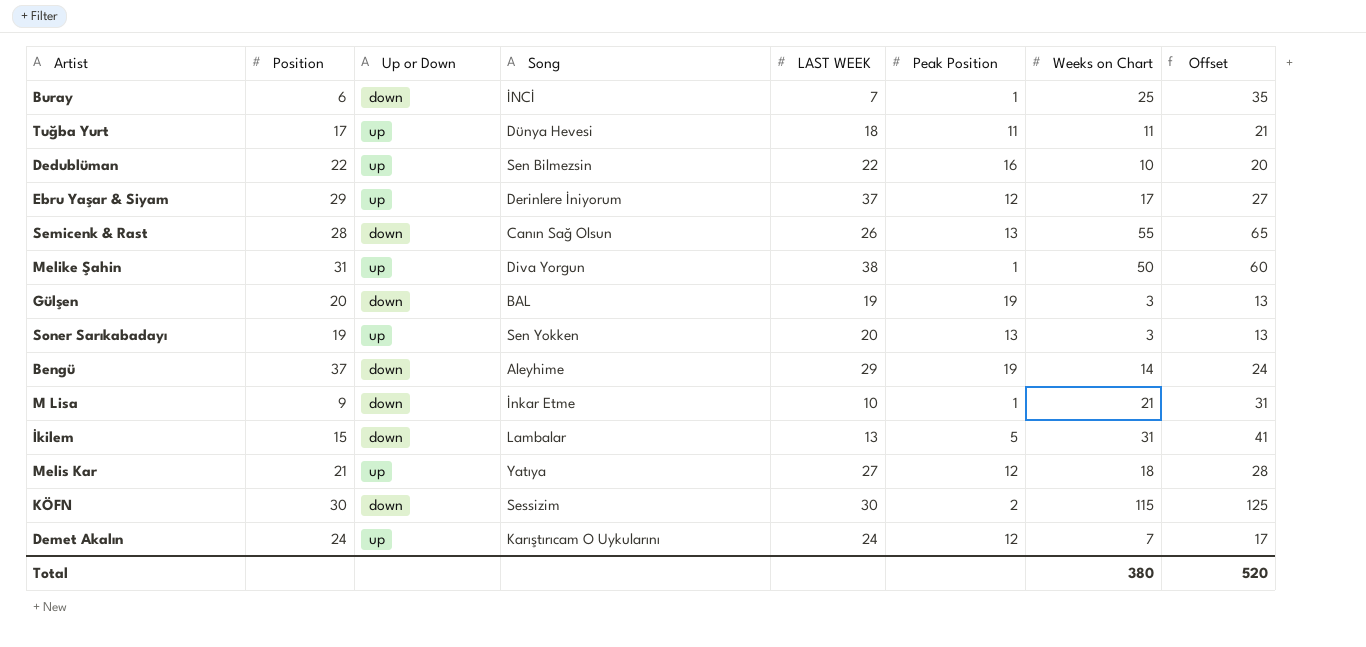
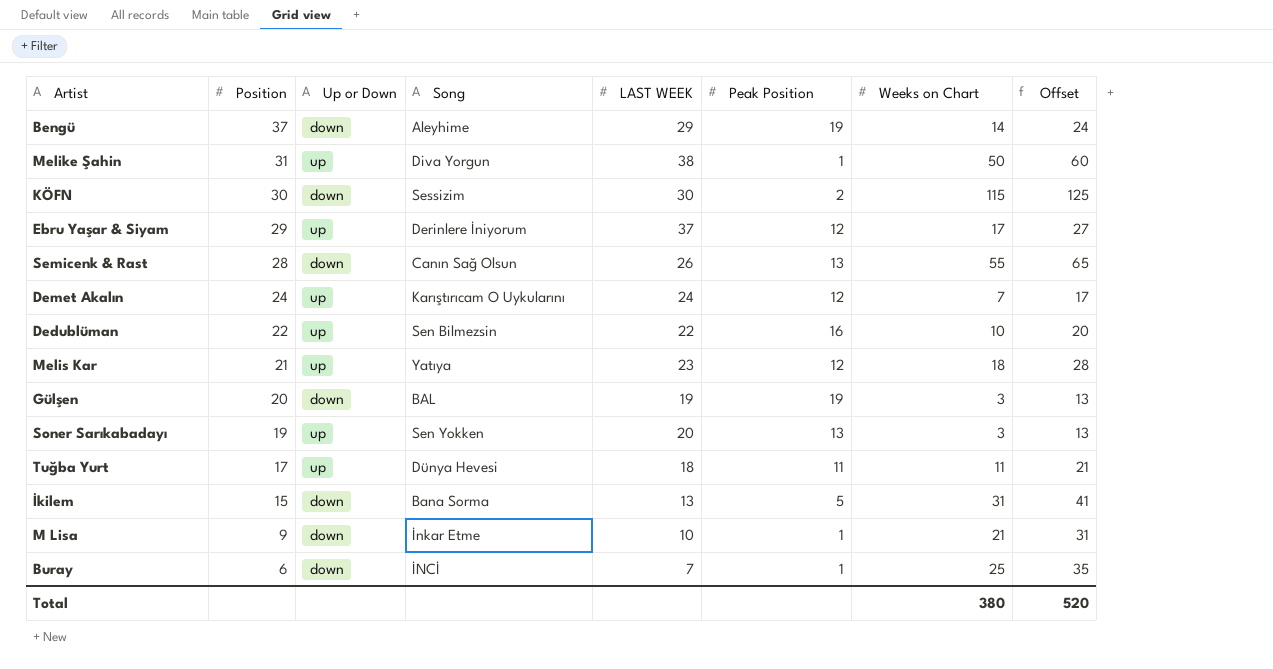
row order: none -> Position descending
Melis Kar | LAST WEEK: 27 -> 23
İkilem | Song: Lambalar -> Bana Sorma

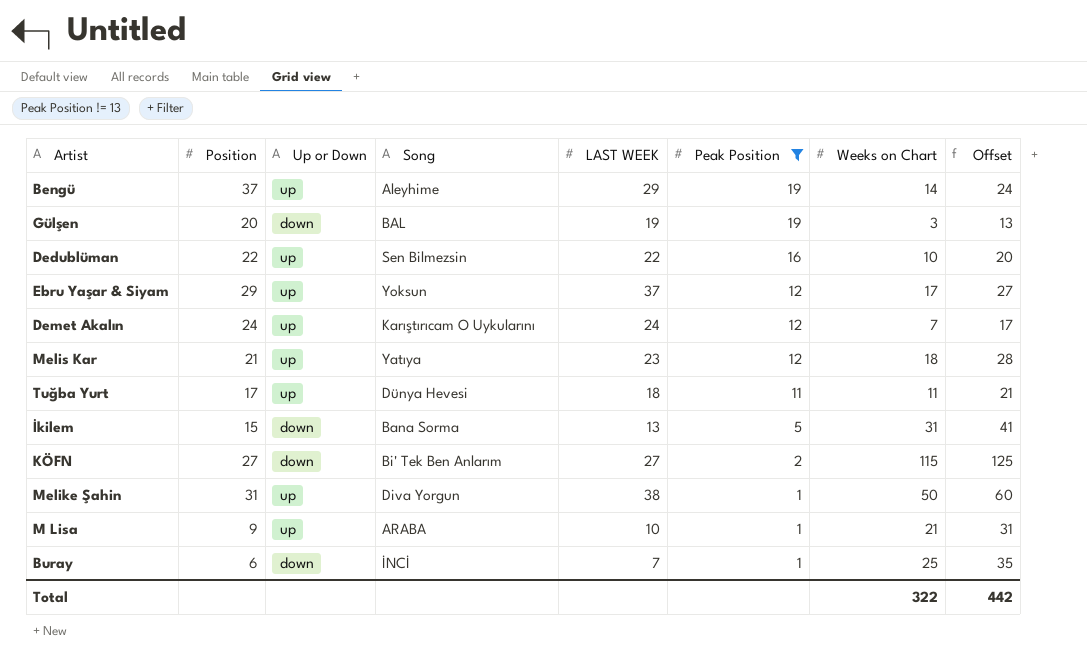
filter: none -> Peak Position != 13
row order: Position descending -> Peak Position descending
Bengü | Up or Down: down -> up
Ebru Yaşar & Siyam | Song: Derinlere İniyorum -> Yoksun
KÖFN | Position: 30 -> 27
KÖFN | Song: Sessizim -> Bi' Tek Ben Anlarım
KÖFN | LAST WEEK: 30 -> 27
M Lisa | Up or Down: down -> up
M Lisa | Song: İnkar Etme -> ARABA
Total | Weeks on Chart: 380 -> 322
Total | Offset: 520 -> 442

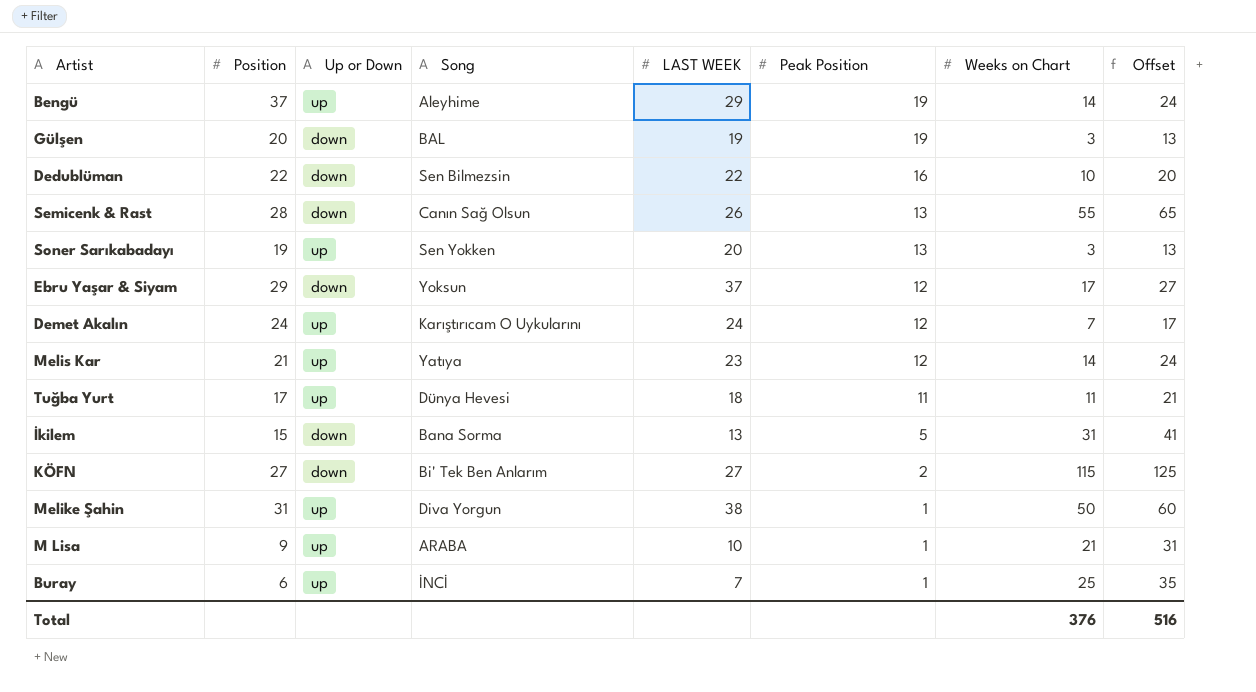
filter: Peak Position != 13 -> none
Dedublüman | Up or Down: up -> down
Ebru Yaşar & Siyam | Up or Down: up -> down
Melis Kar | Weeks on Chart: 18 -> 14
Melis Kar | Offset: 28 -> 24
Buray | Up or Down: down -> up
Total | Weeks on Chart: 322 -> 376
Total | Offset: 442 -> 516

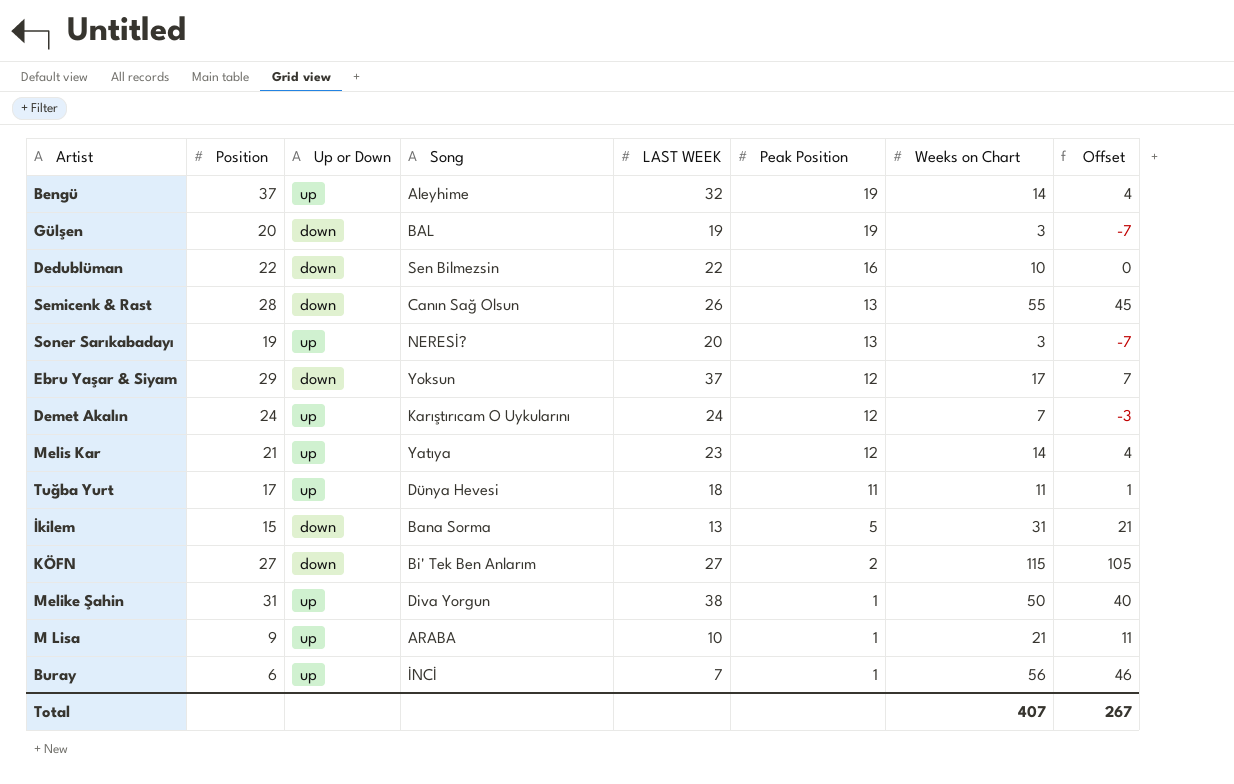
column Offset | formula: [Weeks on Chart] + 10 -> [Weeks on Chart] - 10
Bengü | LAST WEEK: 29 -> 32
Soner Sarıkabadayı | Song: Sen Yokken -> NERESİ?
Buray | Weeks on Chart: 25 -> 56
Total | Weeks on Chart: 376 -> 407
Total | Offset: 516 -> 267

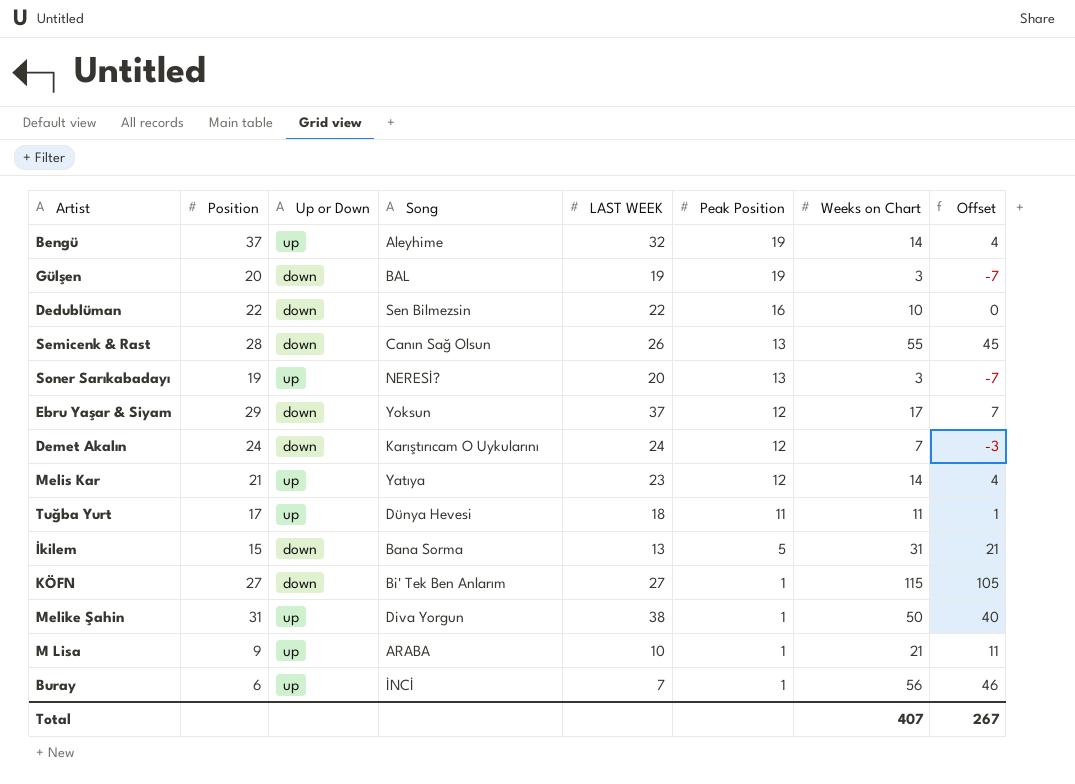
Demet Akalın | Up or Down: up -> down
KÖFN | Peak Position: 2 -> 1

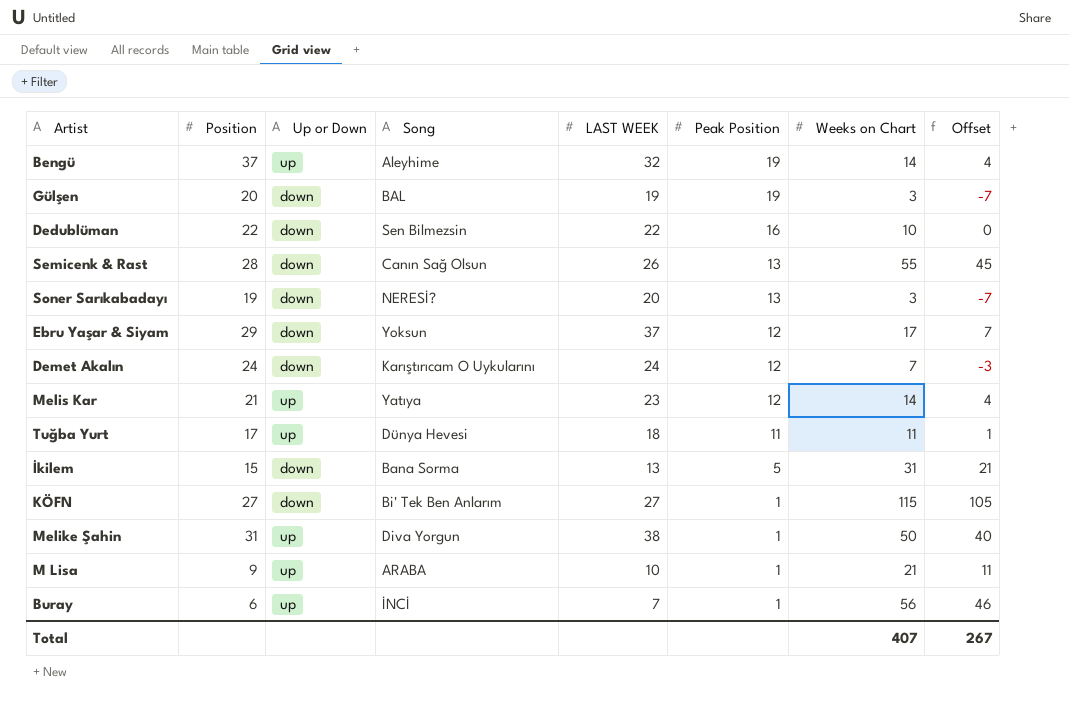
Soner Sarıkabadayı | Up or Down: up -> down

